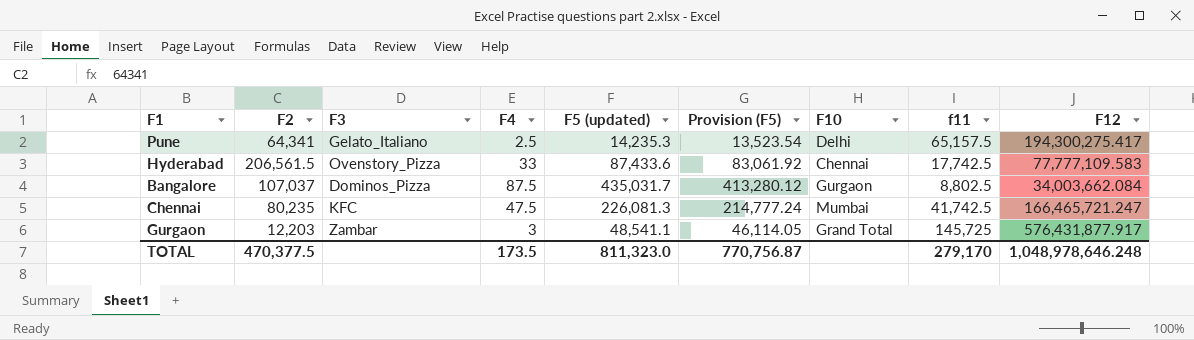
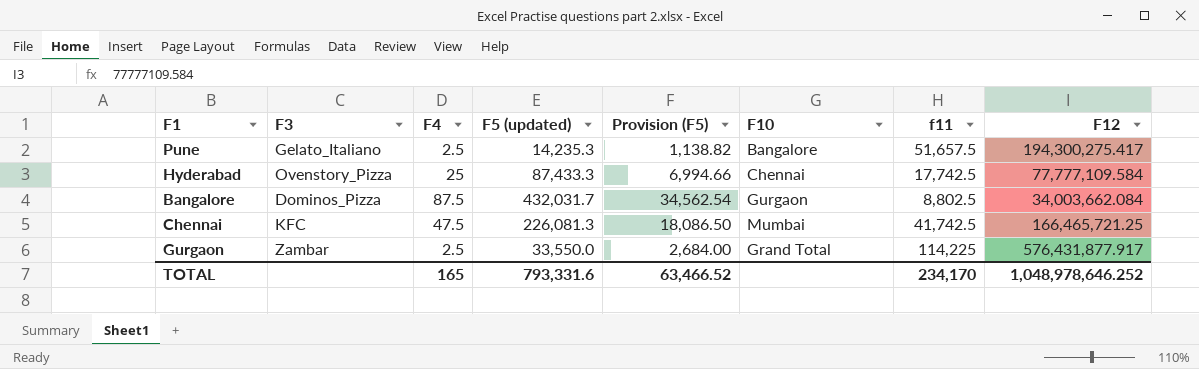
column F2 | position: 2 -> none
column Provision (F5) | formula: [F5 (updated)] * 0.95 -> [F5 (updated)] * 0.08
Pune | F10: Delhi -> Bangalore
Pune | f11: 65,157.5 -> 51,657.5
Hyderabad | F4: 33 -> 25
Hyderabad | F5 (updated): 87,433.6 -> 87,433.3
Hyderabad | F12: 77,777,109.583 -> 77,777,109.584
Bangalore | F5 (updated): 435,031.7 -> 432,031.7
Chennai | F12: 166,465,721.247 -> 166,465,721.25
Gurgaon | F4: 3 -> 2.5
Gurgaon | F5 (updated): 48,541.1 -> 33,550.0
Gurgaon | f11: 145,725 -> 114,225
TOTAL | F4: 173.5 -> 165
TOTAL | F5 (updated): 811,323.0 -> 793,331.6
TOTAL | Provision (F5): 770,756.87 -> 63,466.52
TOTAL | f11: 279,170 -> 234,170
TOTAL | F12: 1,048,978,646.248 -> 1,048,978,646.252

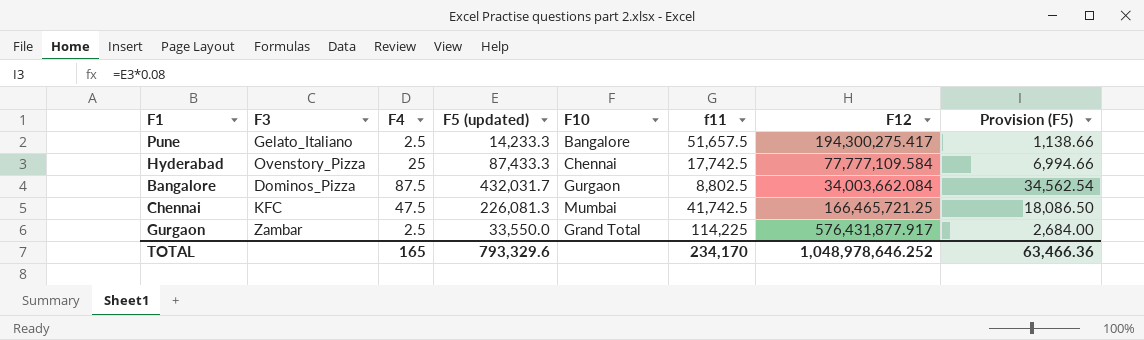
column Provision (F5) | position: 5 -> 8
Pune | F5 (updated): 14,235.3 -> 14,233.3
Pune | Provision (F5): 1,138.82 -> 1,138.66
TOTAL | F5 (updated): 793,331.6 -> 793,329.6
TOTAL | Provision (F5): 63,466.52 -> 63,466.36

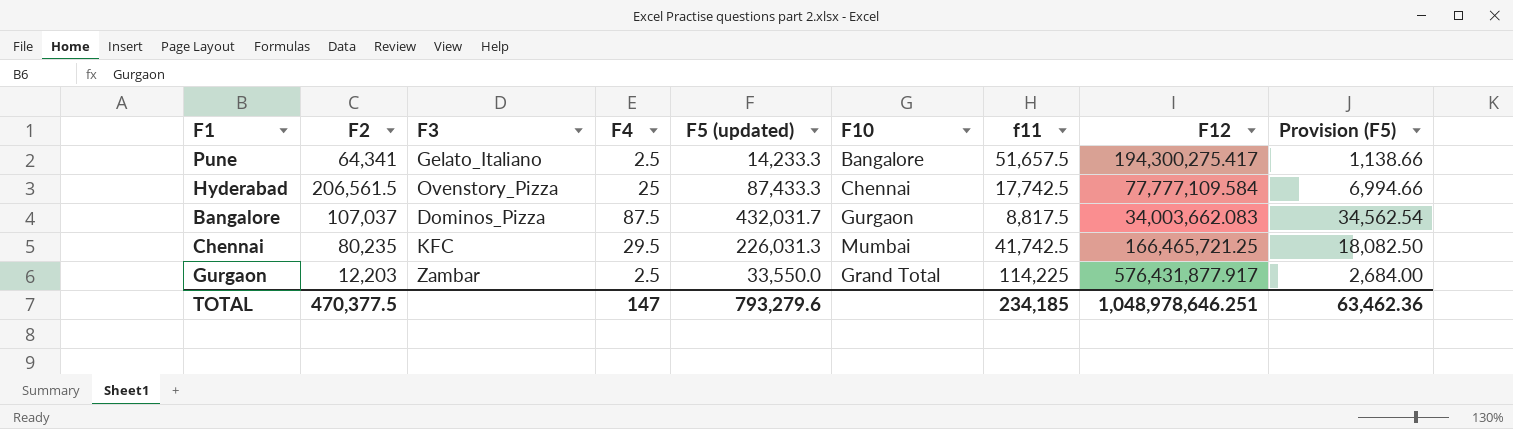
column F2 | position: none -> 2
Bangalore | f11: 8,802.5 -> 8,817.5
Bangalore | F12: 34,003,662.084 -> 34,003,662.083
Chennai | F4: 47.5 -> 29.5
Chennai | F5 (updated): 226,081.3 -> 226,031.3
Chennai | Provision (F5): 18,086.50 -> 18,082.50
TOTAL | F4: 165 -> 147
TOTAL | F5 (updated): 793,329.6 -> 793,279.6
TOTAL | f11: 234,170 -> 234,185
TOTAL | F12: 1,048,978,646.252 -> 1,048,978,646.251
TOTAL | Provision (F5): 63,466.36 -> 63,462.36

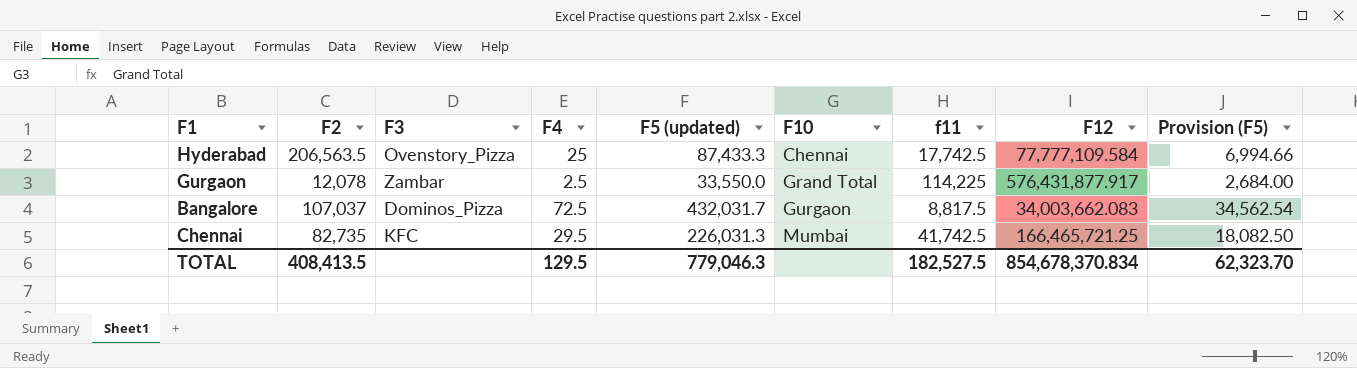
row order: none -> F10 ascending
row Pune: 64,341 | Gelato_Italiano | 2.5 | 14,233.3 | Bangalore | 51,657.5 | 194,300,275.417 | 1,138.66 -> none
Hyderabad | F2: 206,561.5 -> 206,563.5
Gurgaon | F2: 12,203 -> 12,078
Bangalore | F4: 87.5 -> 72.5
Chennai | F2: 80,235 -> 82,735
TOTAL | F2: 470,377.5 -> 408,413.5
TOTAL | F4: 147 -> 129.5
TOTAL | F5 (updated): 793,279.6 -> 779,046.3
TOTAL | f11: 234,185 -> 182,527.5
TOTAL | F12: 1,048,978,646.251 -> 854,678,370.834
TOTAL | Provision (F5): 63,462.36 -> 62,323.70

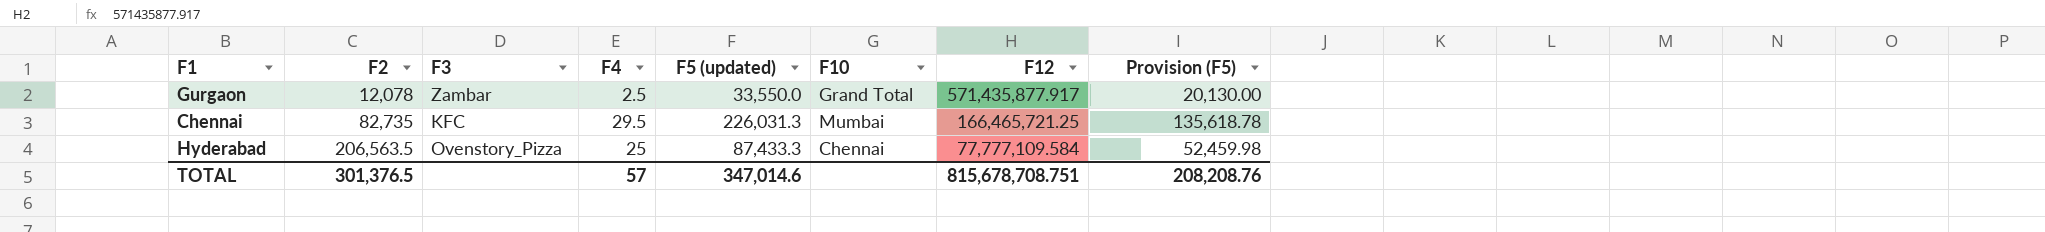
row order: F10 ascending -> F2 ascending
column f11 | position: 7 -> none
column Provision (F5) | formula: [F5 (updated)] * 0.08 -> [F5 (updated)] * 0.6
row Bangalore: 107,037 | Dominos_Pizza | 72.5 | 432,031.7 | Gurgaon | 8,817.5 | 34,003,662.083 | 34,562.54 -> none
Gurgaon | F12: 576,431,877.917 -> 571,435,877.917
TOTAL | F2: 408,413.5 -> 301,376.5
TOTAL | F4: 129.5 -> 57
TOTAL | F5 (updated): 779,046.3 -> 347,014.6
TOTAL | F12: 854,678,370.834 -> 815,678,708.751
TOTAL | Provision (F5): 62,323.70 -> 208,208.76

